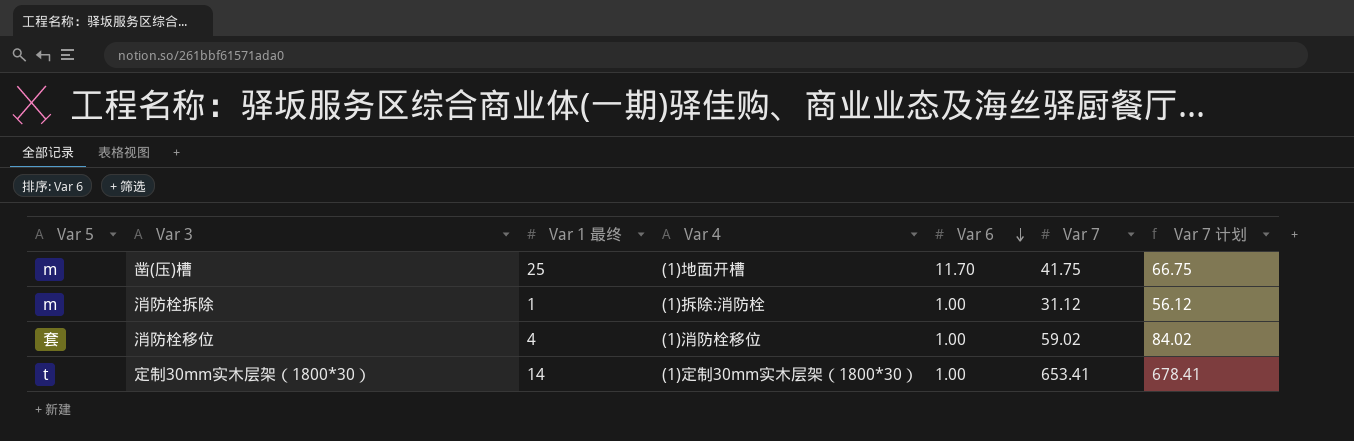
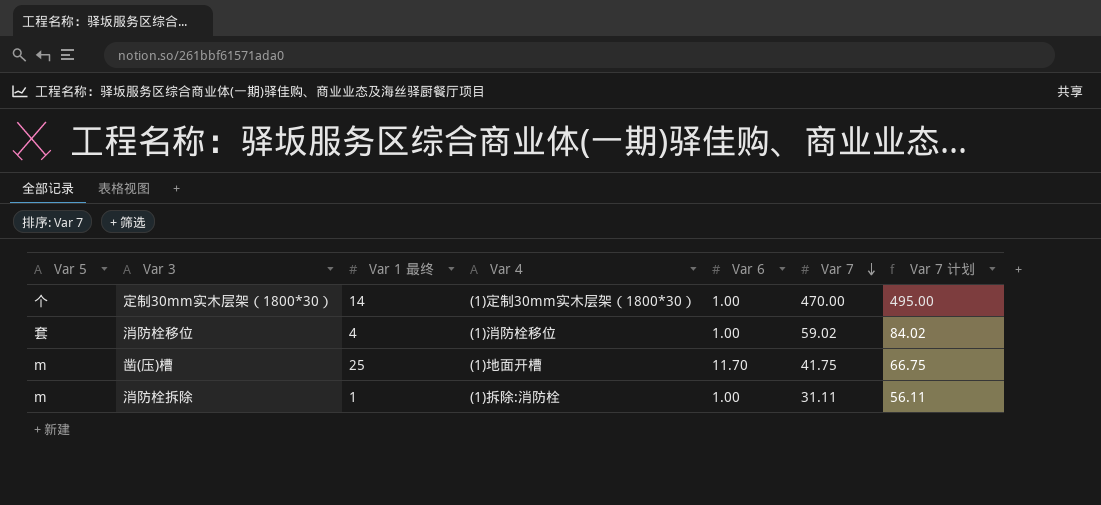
row order: Var 6 descending -> Var 7 descending
定制30mm实木层架（1800*30） | Var 5: t -> 个
定制30mm实木层架（1800*30） | Var 7: 653.41 -> 470.00
定制30mm实木层架（1800*30） | Var 7 计划: 678.41 -> 495.00
消防栓拆除 | Var 7: 31.12 -> 31.11
消防栓拆除 | Var 7 计划: 56.12 -> 56.11

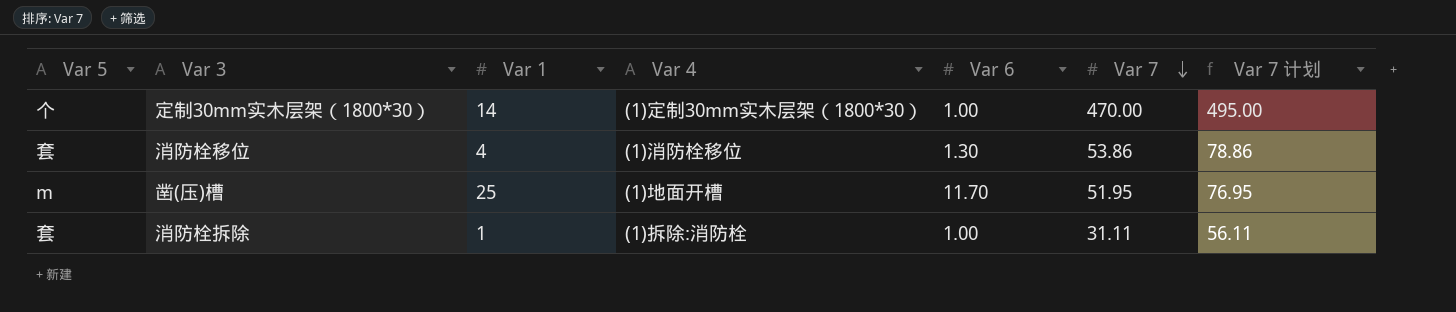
column name: Var 1 最终 -> Var 1
消防栓移位 | Var 6: 1.00 -> 1.30
消防栓移位 | Var 7: 59.02 -> 53.86
消防栓移位 | Var 7 计划: 84.02 -> 78.86
凿(压)槽 | Var 7: 41.75 -> 51.95
凿(压)槽 | Var 7 计划: 66.75 -> 76.95
消防栓拆除 | Var 5: m -> 套

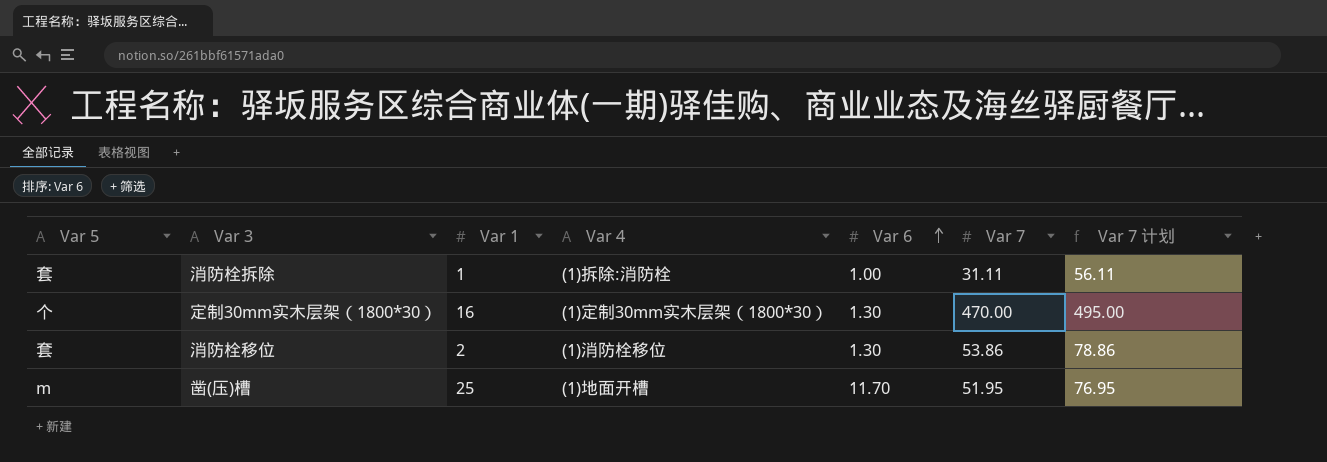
row order: Var 7 descending -> Var 6 ascending
定制30mm实木层架（1800*30） | Var 1: 14 -> 16
定制30mm实木层架（1800*30） | Var 6: 1.00 -> 1.30
消防栓移位 | Var 1: 4 -> 2

